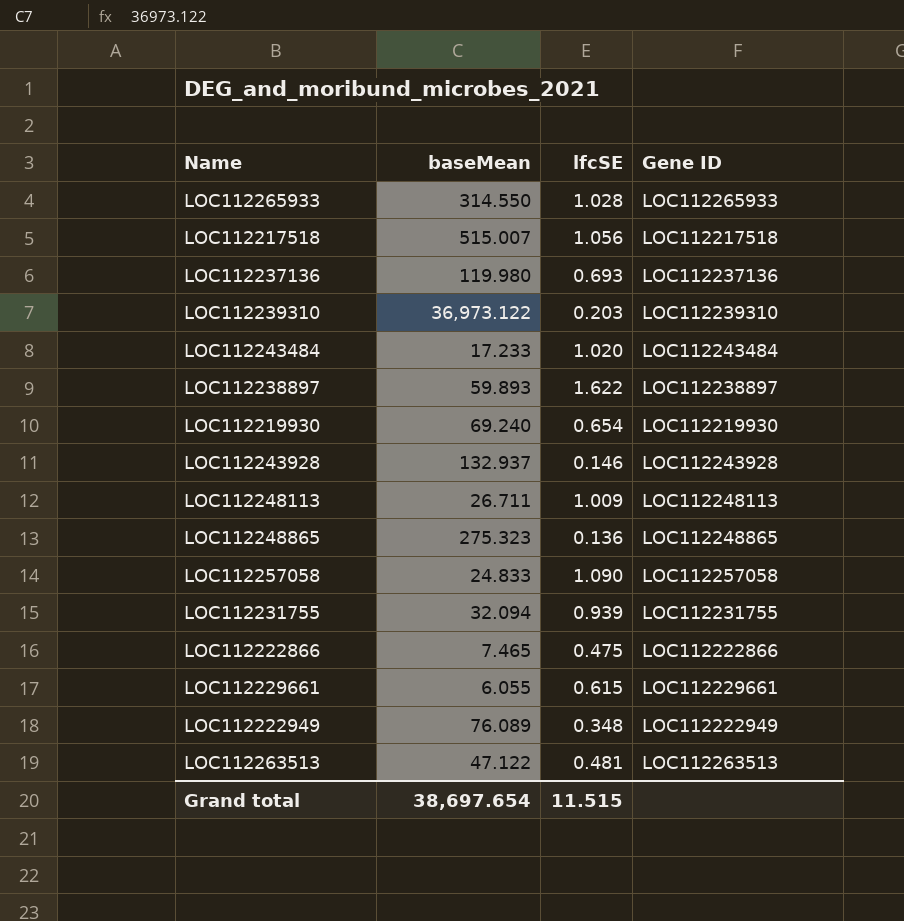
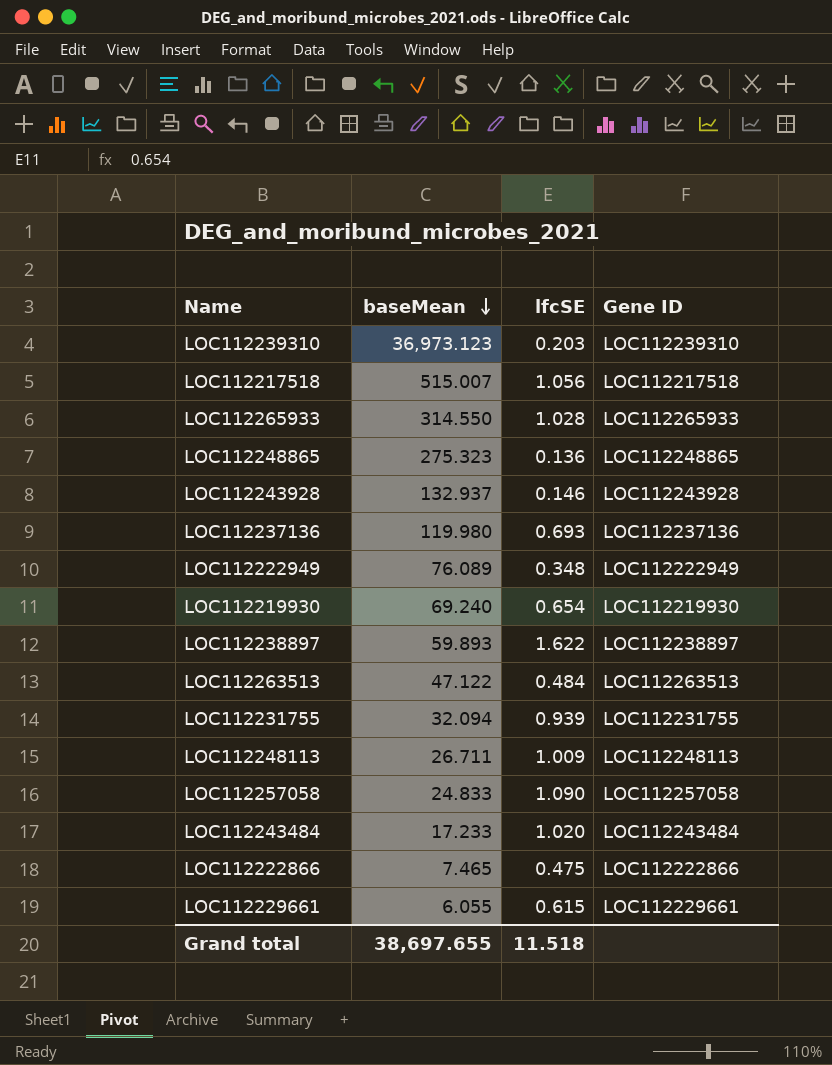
row order: none -> baseMean descending
LOC112239310 | baseMean: 36,973.122 -> 36,973.123
LOC112263513 | lfcSE: 0.481 -> 0.484
Grand total | baseMean: 38,697.654 -> 38,697.655
Grand total | lfcSE: 11.515 -> 11.518

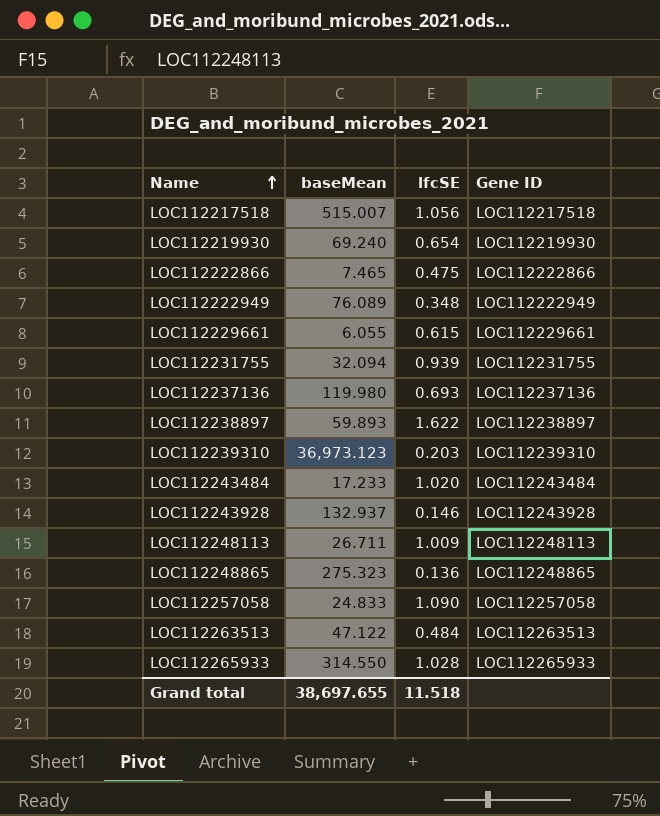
row order: baseMean descending -> Name ascending

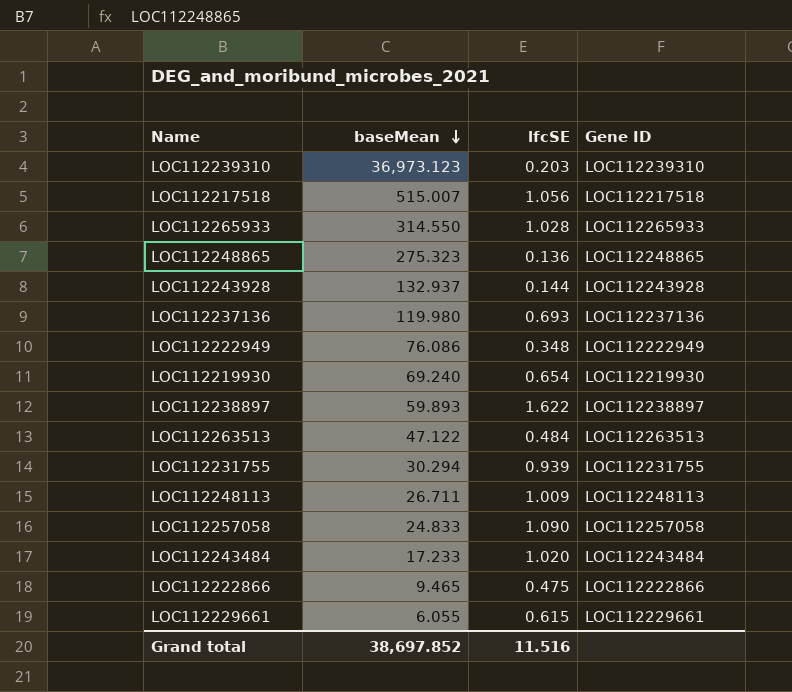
row order: Name ascending -> baseMean descending
LOC112243928 | lfcSE: 0.146 -> 0.144
LOC112222949 | baseMean: 76.089 -> 76.086
LOC112231755 | baseMean: 32.094 -> 30.294
LOC112222866 | baseMean: 7.465 -> 9.465
Grand total | baseMean: 38,697.655 -> 38,697.852
Grand total | lfcSE: 11.518 -> 11.516

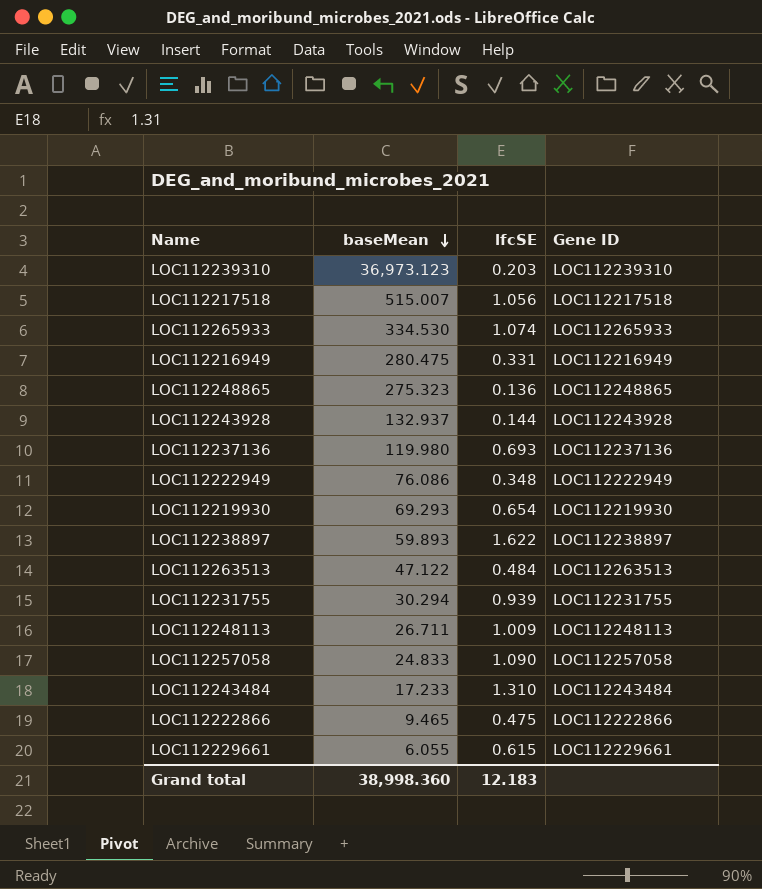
LOC112265933 | baseMean: 314.550 -> 334.530
LOC112265933 | lfcSE: 1.028 -> 1.074
row LOC112216949: none -> 280.475 | 0.331 | LOC112216949
LOC112219930 | baseMean: 69.240 -> 69.293
LOC112243484 | lfcSE: 1.020 -> 1.310
Grand total | baseMean: 38,697.852 -> 38,998.360
Grand total | lfcSE: 11.516 -> 12.183

